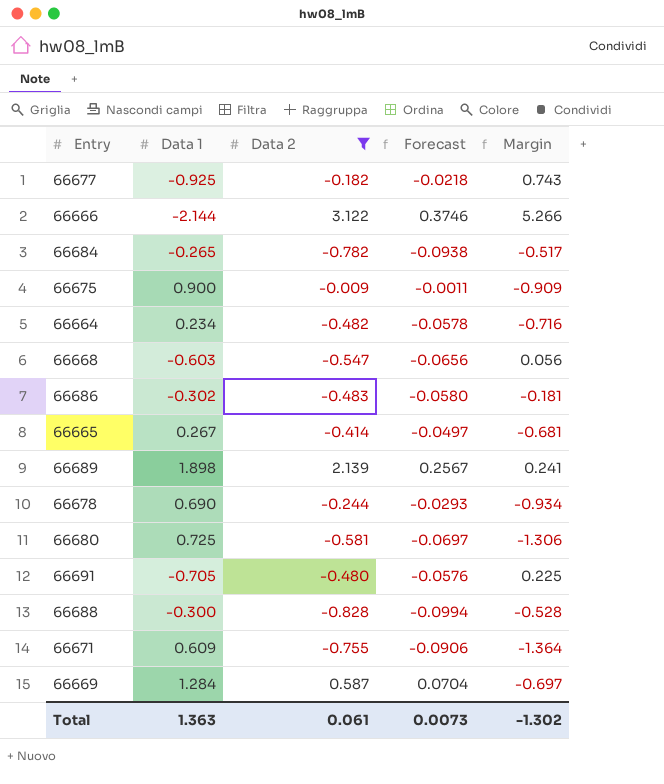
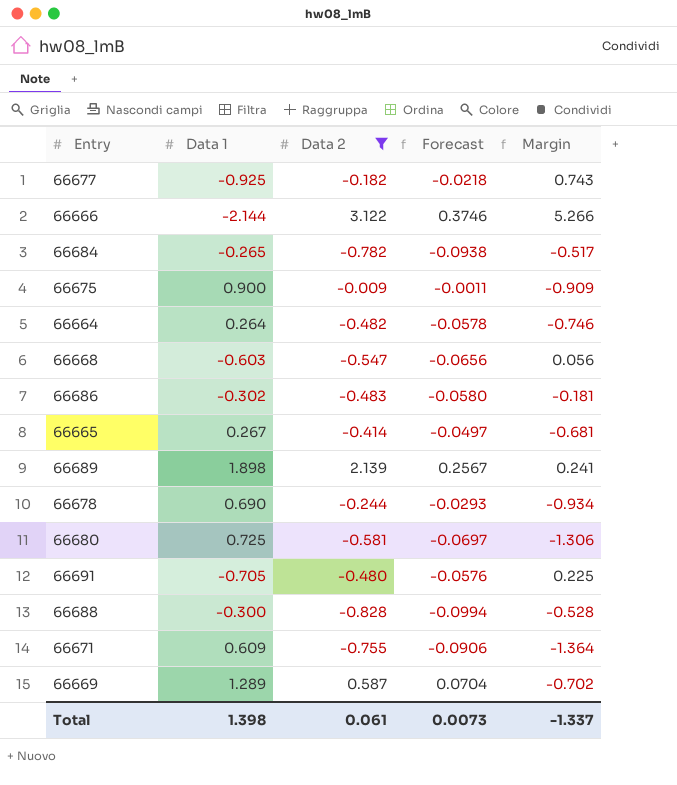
66664 | Data 1: 0.234 -> 0.264
66664 | Margin: -0.716 -> -0.746
66669 | Data 1: 1.284 -> 1.289
66669 | Margin: -0.697 -> -0.702
Total | Data 1: 1.363 -> 1.398
Total | Margin: -1.302 -> -1.337

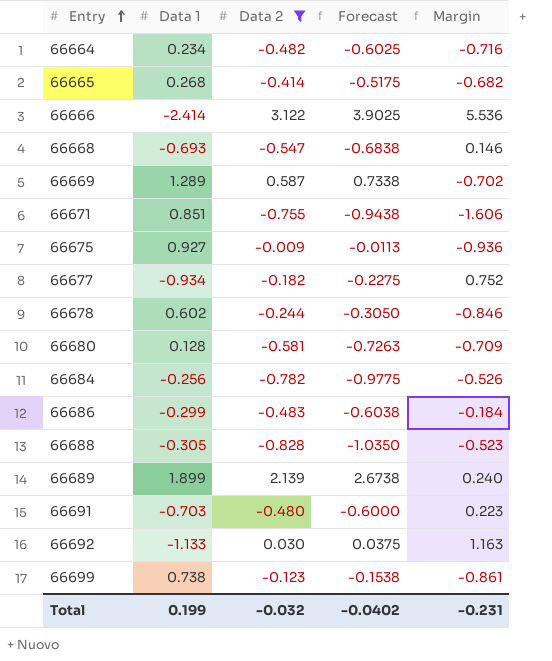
row order: none -> Entry ascending
column Forecast | formula: [Data 2] * 0.12 -> [Data 2] * 1.25
66664 | Data 1: 0.264 -> 0.234
66664 | Margin: -0.746 -> -0.716
66665 | Data 1: 0.267 -> 0.268
66665 | Margin: -0.681 -> -0.682
66666 | Data 1: -2.144 -> -2.414
66666 | Margin: 5.266 -> 5.536
66668 | Data 1: -0.603 -> -0.693
66668 | Margin: 0.056 -> 0.146
66671 | Data 1: 0.609 -> 0.851
66671 | Margin: -1.364 -> -1.606
66675 | Data 1: 0.900 -> 0.927
66675 | Margin: -0.909 -> -0.936
66677 | Data 1: -0.925 -> -0.934
66677 | Margin: 0.743 -> 0.752
66678 | Data 1: 0.690 -> 0.602
66678 | Margin: -0.934 -> -0.846
66680 | Data 1: 0.725 -> 0.128
66680 | Margin: -1.306 -> -0.709
66684 | Data 1: -0.265 -> -0.256
66684 | Margin: -0.517 -> -0.526
66686 | Data 1: -0.302 -> -0.299
66686 | Margin: -0.181 -> -0.184
66688 | Data 1: -0.300 -> -0.305
66688 | Margin: -0.528 -> -0.523
66689 | Data 1: 1.898 -> 1.899
66689 | Margin: 0.241 -> 0.240
66691 | Data 1: -0.705 -> -0.703
66691 | Margin: 0.225 -> 0.223
row 66692: none -> -1.133 | 0.030 | 0.0375 | 1.163
row 66699: none -> 0.738 | -0.123 | -0.1538 | -0.861
Total | Data 1: 1.398 -> 0.199
Total | Data 2: 0.061 -> -0.032
Total | Forecast: 0.0073 -> -0.0402
Total | Margin: -1.337 -> -0.231

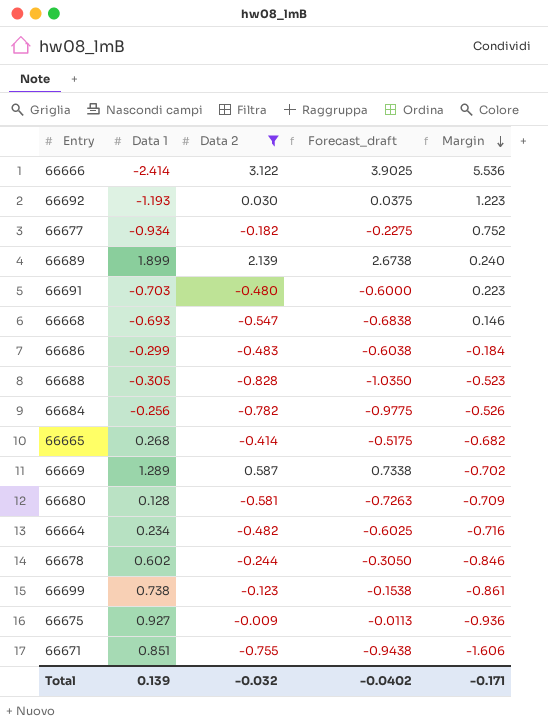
row order: Entry ascending -> Margin descending
column name: Forecast -> Forecast_draft
66692 | Data 1: -1.133 -> -1.193
66692 | Margin: 1.163 -> 1.223
Total | Data 1: 0.199 -> 0.139
Total | Margin: -0.231 -> -0.171

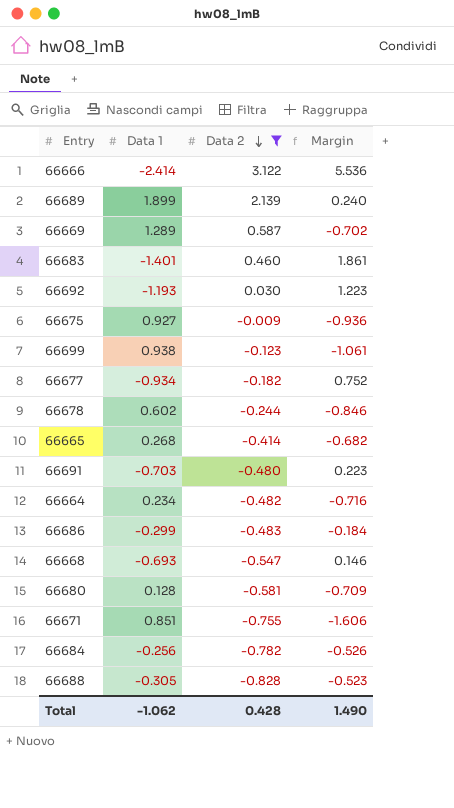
row order: Margin descending -> Data 2 descending
column Forecast_draft | formula: [Data 2] * 1.25 -> none
row 66683: none -> -1.401 | 0.460 | 1.861
66699 | Data 1: 0.738 -> 0.938
66699 | Margin: -0.861 -> -1.061
Total | Data 1: 0.139 -> -1.062
Total | Data 2: -0.032 -> 0.428
Total | Margin: -0.171 -> 1.490

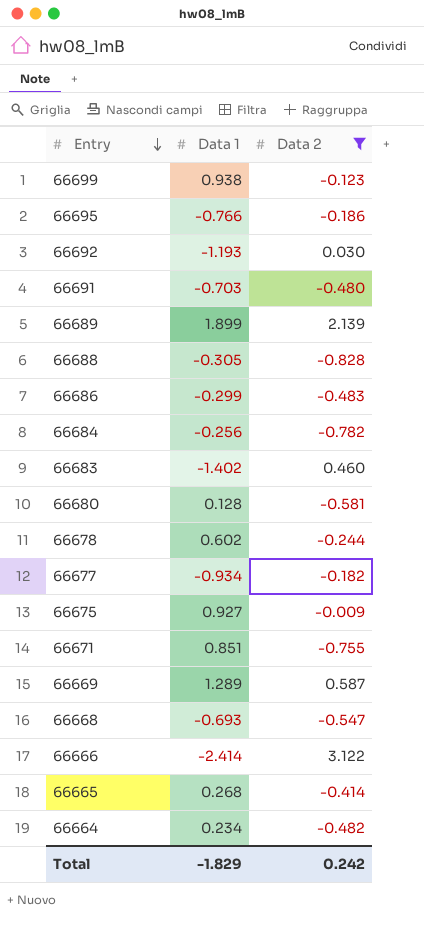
row order: Data 2 descending -> Entry descending
column Margin | formula: [Data 2] - [Data 1] -> none
row 66695: none -> -0.766 | -0.186
66683 | Data 1: -1.401 -> -1.402
Total | Data 1: -1.062 -> -1.829
Total | Data 2: 0.428 -> 0.242

